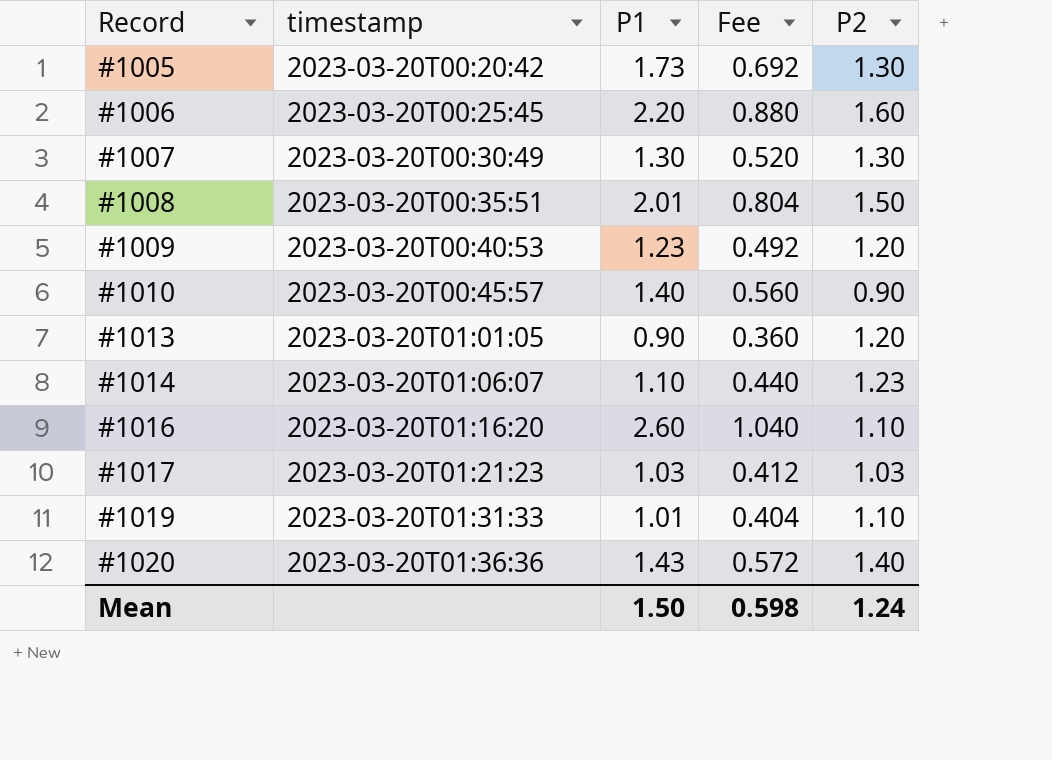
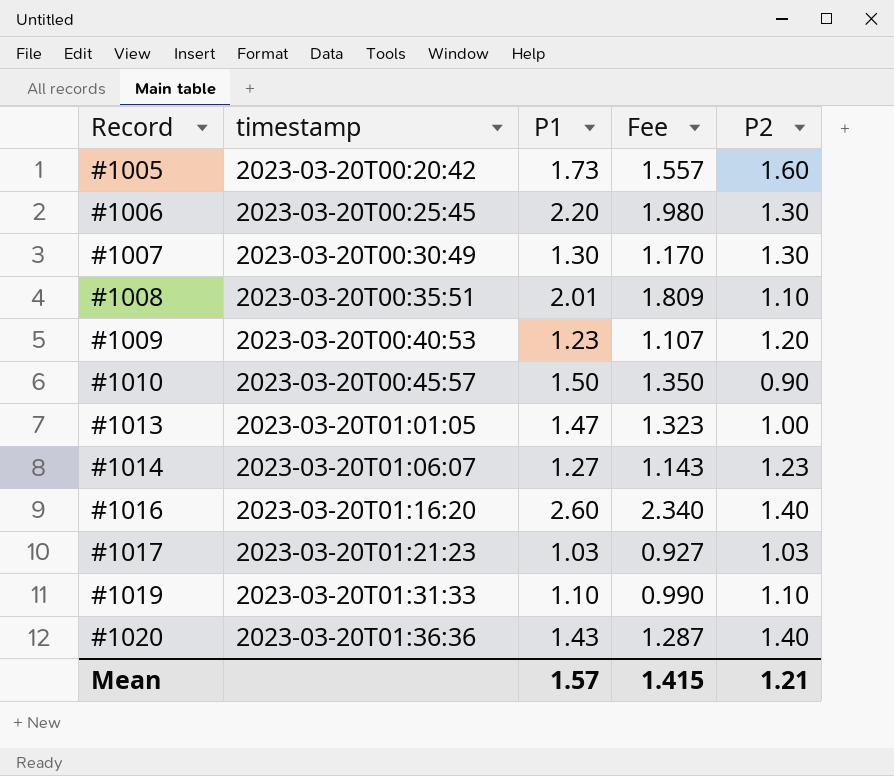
column Fee | formula: [P1] * 0.4 -> [P1] * 0.9
#1005 | P2: 1.30 -> 1.60
#1006 | P2: 1.60 -> 1.30
#1008 | P2: 1.50 -> 1.10
#1010 | P1: 1.40 -> 1.50
#1013 | P1: 0.90 -> 1.47
#1013 | P2: 1.20 -> 1.00
#1014 | P1: 1.10 -> 1.27
#1016 | P2: 1.10 -> 1.40
#1019 | P1: 1.01 -> 1.10
Mean | P1: 1.50 -> 1.57
Mean | Fee: 0.598 -> 1.415
Mean | P2: 1.24 -> 1.21

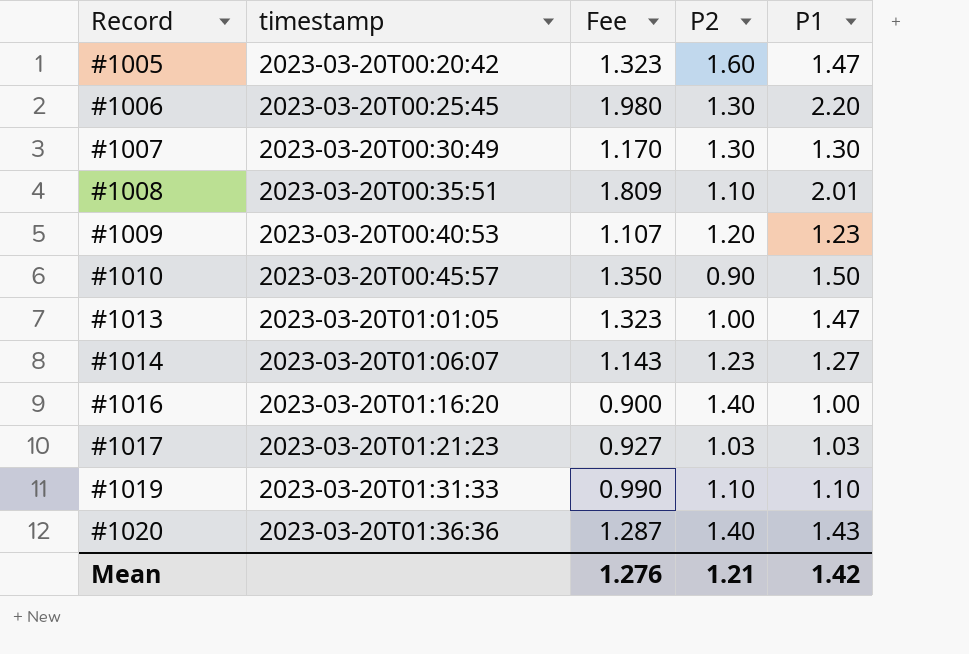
column P1 | position: 3 -> 5
#1005 | Fee: 1.557 -> 1.323
#1005 | P1: 1.73 -> 1.47
#1016 | Fee: 2.340 -> 0.900
#1016 | P1: 2.60 -> 1.00
Mean | Fee: 1.415 -> 1.276
Mean | P1: 1.57 -> 1.42

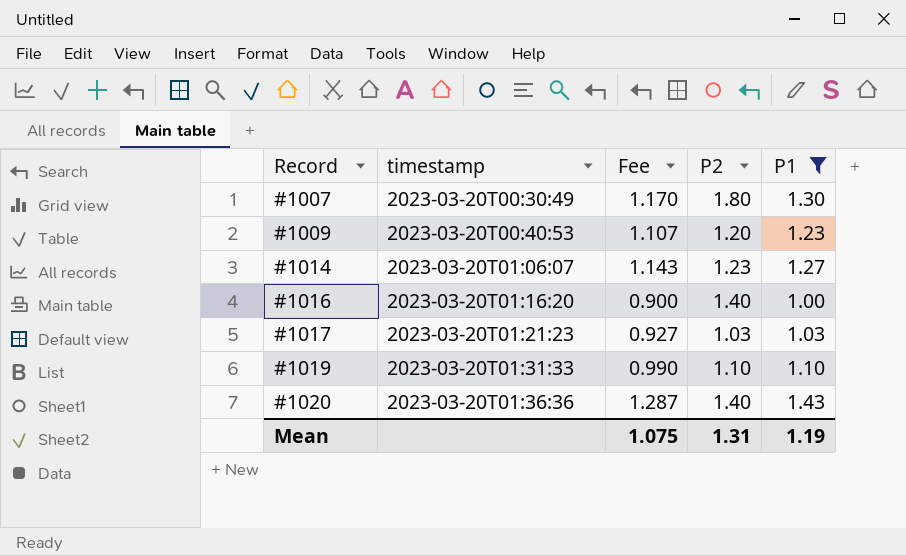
filter: none -> P1 <= 1.43
#1007 | P2: 1.30 -> 1.80
Mean | Fee: 1.276 -> 1.075
Mean | P2: 1.21 -> 1.31
Mean | P1: 1.42 -> 1.19

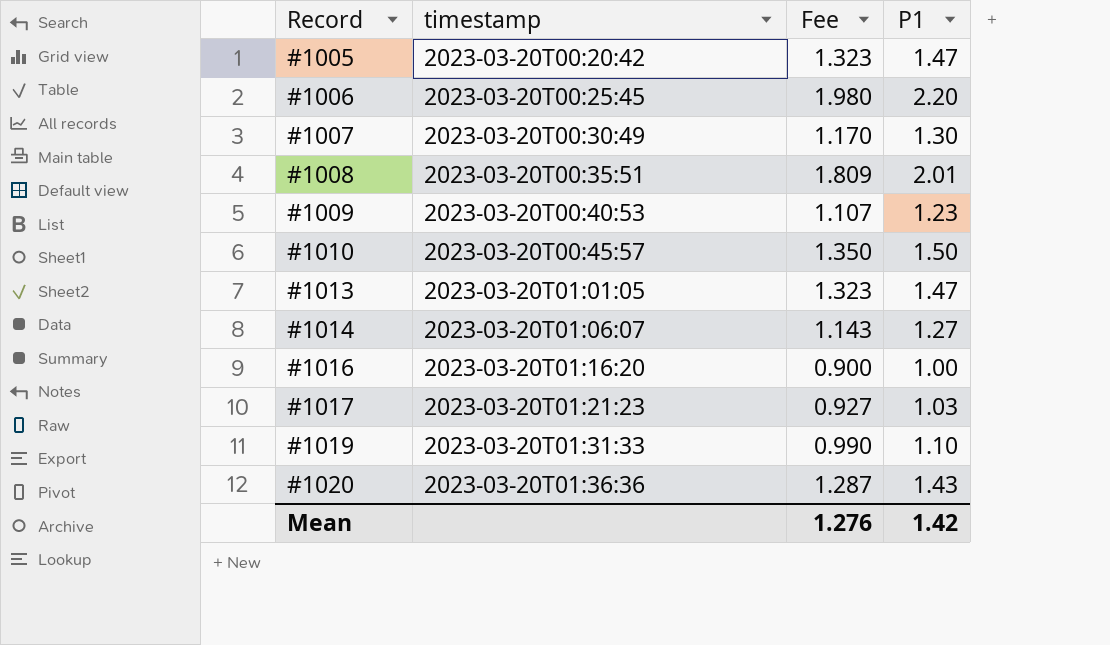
filter: P1 <= 1.43 -> none
column P2 | position: 4 -> none
Mean | Fee: 1.075 -> 1.276
Mean | P1: 1.19 -> 1.42

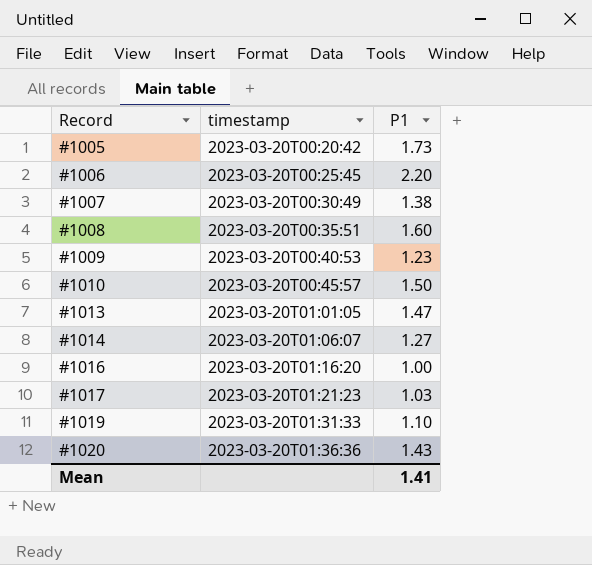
column Fee | formula: [P1] * 0.9 -> none
#1005 | P1: 1.47 -> 1.73
#1007 | P1: 1.30 -> 1.38
#1008 | P1: 2.01 -> 1.60
Mean | P1: 1.42 -> 1.41

